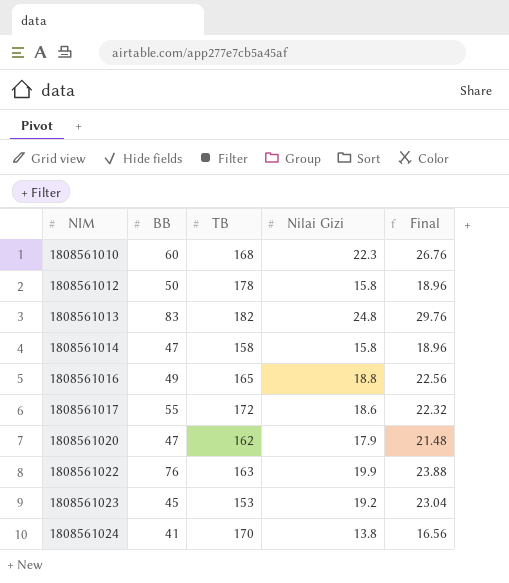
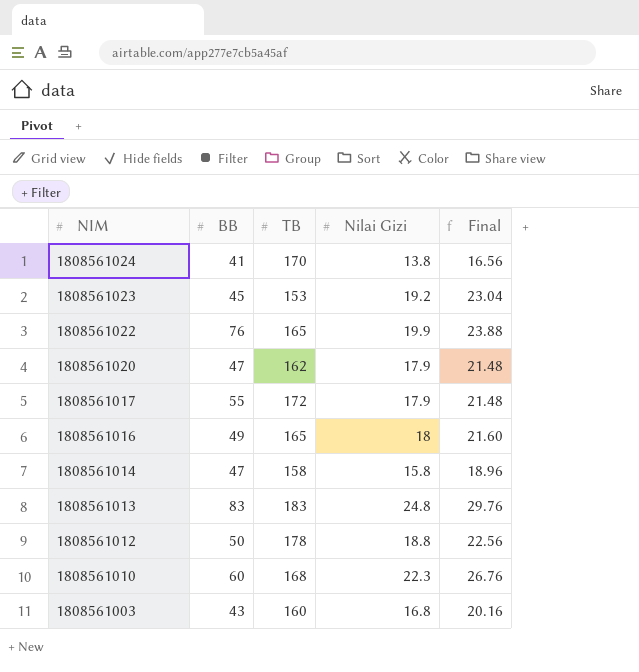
row order: NIM ascending -> NIM descending
1808561022 | TB: 163 -> 165
1808561017 | Nilai Gizi: 18.6 -> 17.9
1808561017 | Final: 22.32 -> 21.48
1808561016 | Nilai Gizi: 18.8 -> 18
1808561016 | Final: 22.56 -> 21.60
1808561013 | TB: 182 -> 183
1808561012 | Nilai Gizi: 15.8 -> 18.8
1808561012 | Final: 18.96 -> 22.56
row 1808561003: none -> 43 | 160 | 16.8 | 20.16

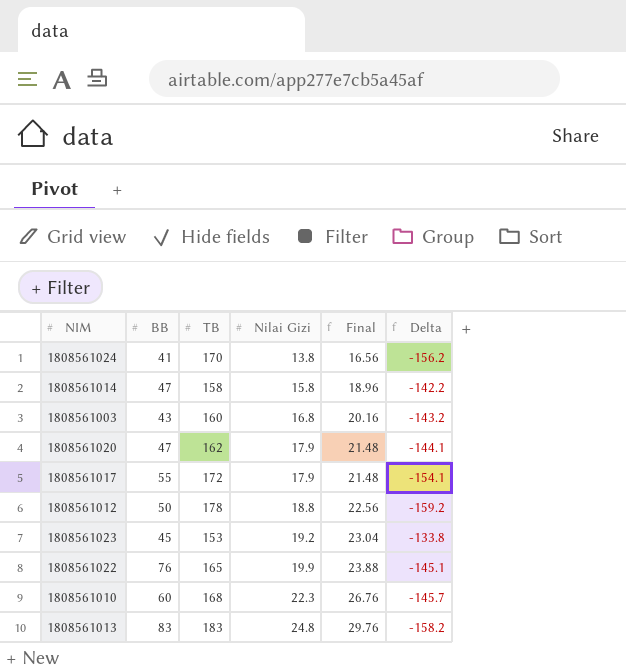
row order: NIM descending -> Nilai Gizi ascending
column Delta | formula: none -> [Nilai Gizi] - [TB]
row 1808561016: 49 | 165 | 18 | 21.60 -> none

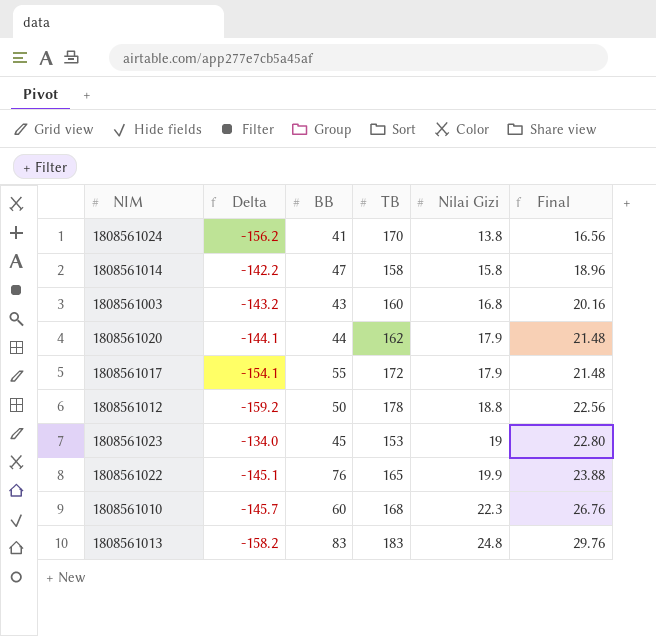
column Delta | position: 6 -> 2
1808561020 | BB: 47 -> 44
1808561023 | Delta: -133.8 -> -134.0
1808561023 | Nilai Gizi: 19.2 -> 19
1808561023 | Final: 23.04 -> 22.80

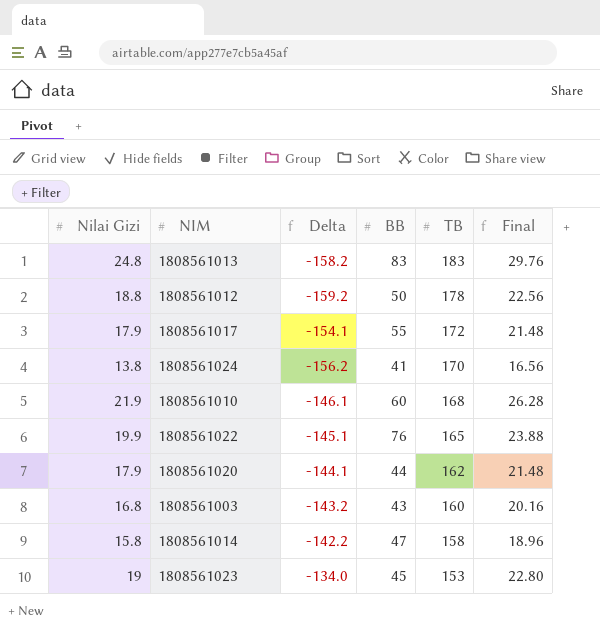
row order: Nilai Gizi ascending -> TB descending
column Nilai Gizi | position: 5 -> 1
1808561010 | Nilai Gizi: 22.3 -> 21.9
1808561010 | Delta: -145.7 -> -146.1
1808561010 | Final: 26.76 -> 26.28

